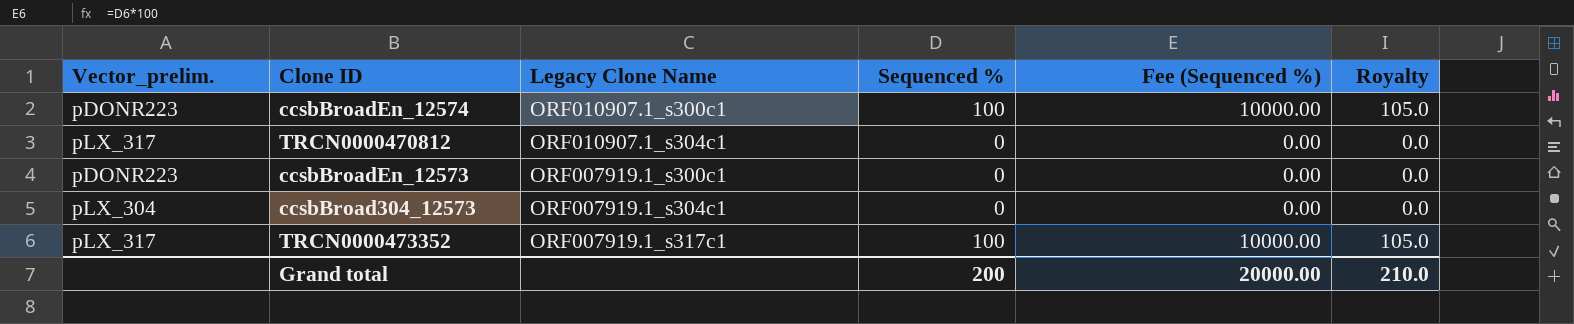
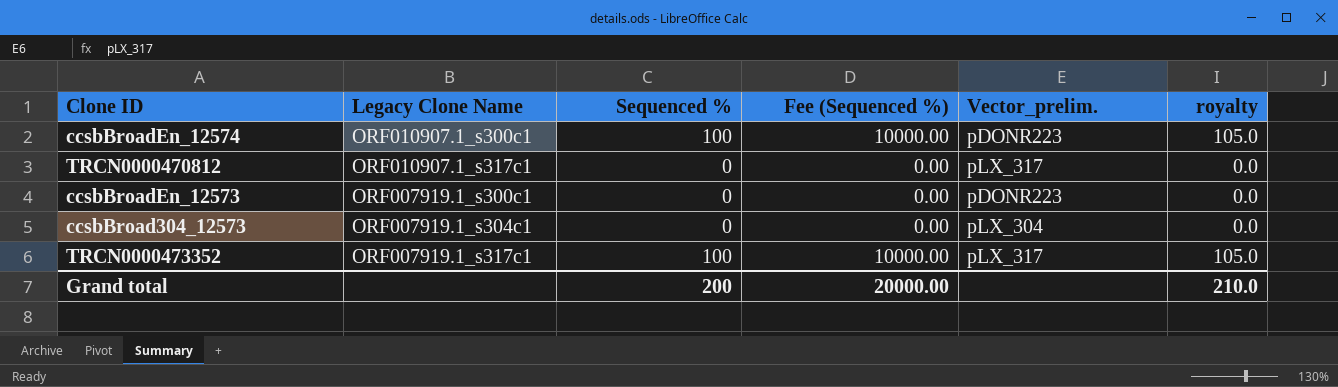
column Vector_prelim. | position: 1 -> 5
column name: Royalty -> royalty
TRCN0000470812 | Legacy Clone Name: ORF010907.1_s304c1 -> ORF010907.1_s317c1

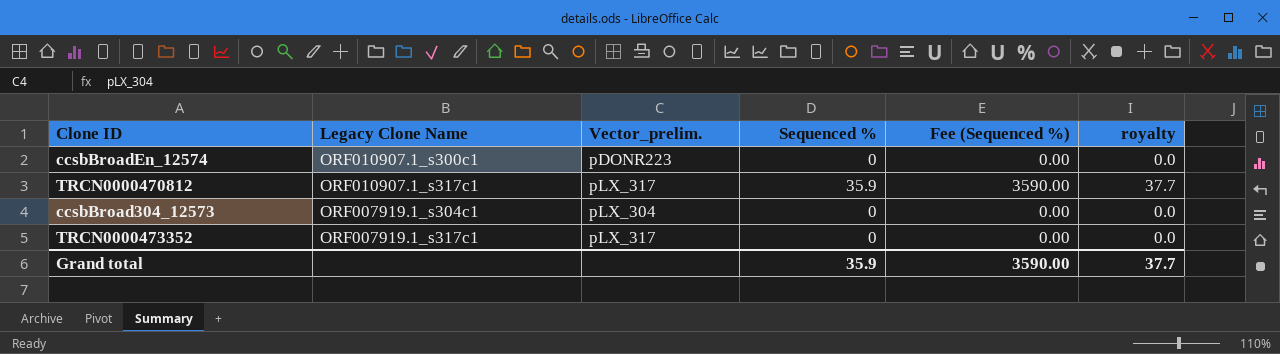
column Vector_prelim. | position: 5 -> 3
row ccsbBroadEn_12573: ORF007919.1_s300c1 | 0 | 0.00 | pDONR223 | 0.0 -> none
ccsbBroadEn_12574 | Sequenced %: 100 -> 0
ccsbBroadEn_12574 | Fee (Sequenced %): 10000.00 -> 0.00
ccsbBroadEn_12574 | royalty: 105.0 -> 0.0
TRCN0000470812 | Sequenced %: 0 -> 35.9
TRCN0000470812 | Fee (Sequenced %): 0.00 -> 3590.00
TRCN0000470812 | royalty: 0.0 -> 37.7
TRCN0000473352 | Sequenced %: 100 -> 0
TRCN0000473352 | Fee (Sequenced %): 10000.00 -> 0.00
TRCN0000473352 | royalty: 105.0 -> 0.0
Grand total | Sequenced %: 200 -> 35.9
Grand total | Fee (Sequenced %): 20000.00 -> 3590.00
Grand total | royalty: 210.0 -> 37.7

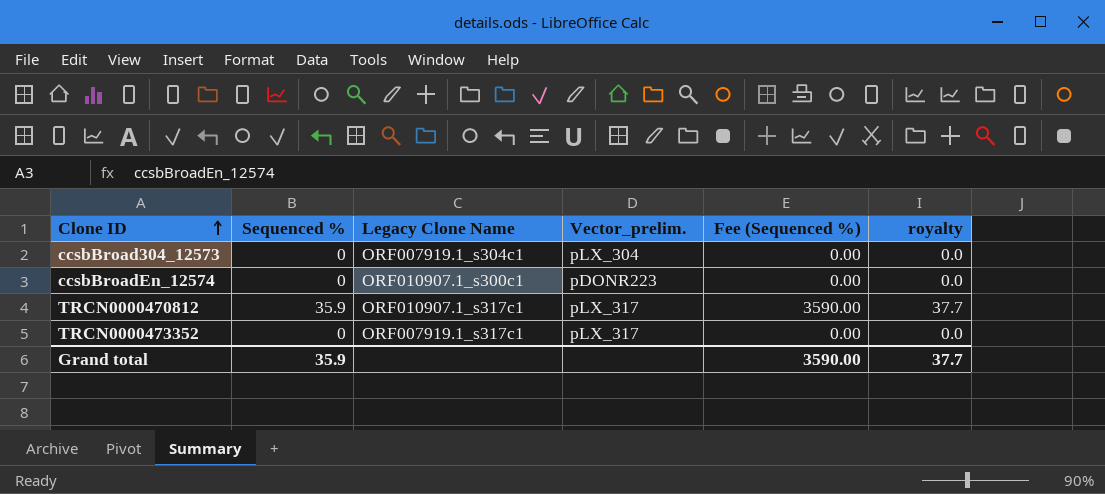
row order: none -> Clone ID ascending
column Sequenced % | position: 4 -> 2

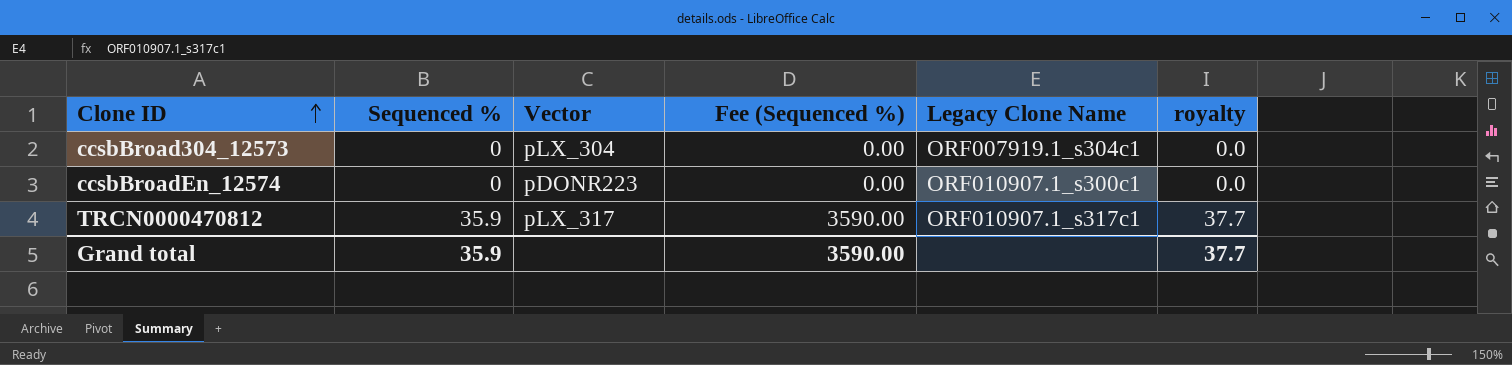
column name: Vector_prelim. -> Vector
column Legacy Clone Name | position: 3 -> 5
row TRCN0000473352: 0 | ORF007919.1_s317c1 | pLX_317 | 0.00 | 0.0 -> none

